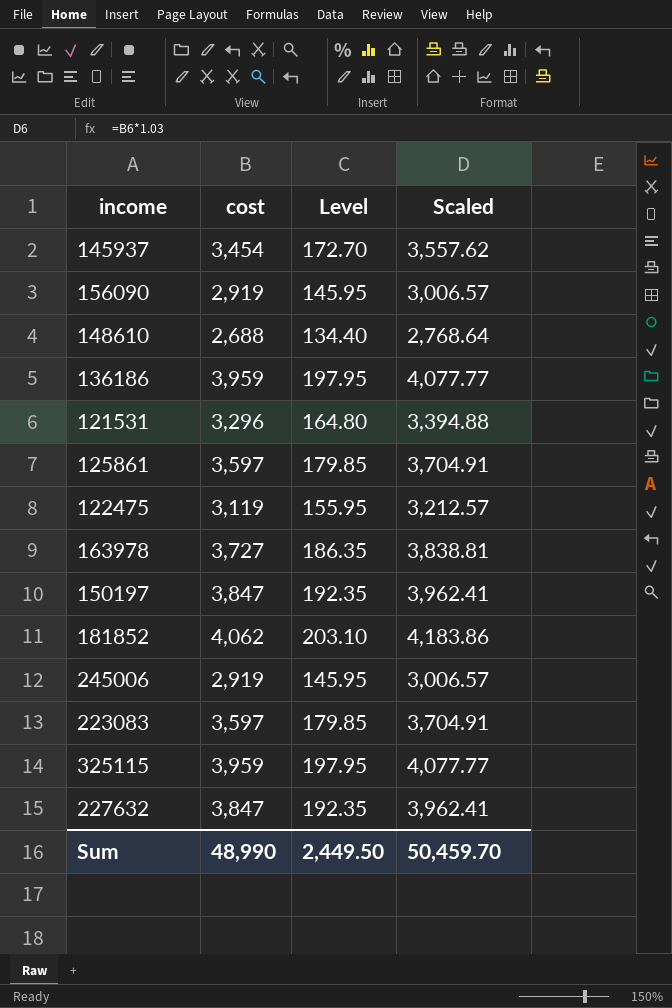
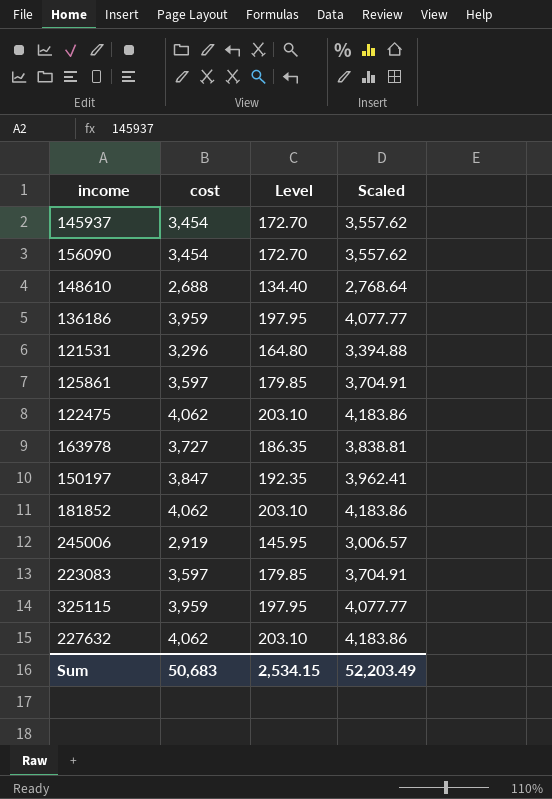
156090 | cost: 2,919 -> 3,454
156090 | Level: 145.95 -> 172.70
156090 | Scaled: 3,006.57 -> 3,557.62
122475 | cost: 3,119 -> 4,062
122475 | Level: 155.95 -> 203.10
122475 | Scaled: 3,212.57 -> 4,183.86
227632 | cost: 3,847 -> 4,062
227632 | Level: 192.35 -> 203.10
227632 | Scaled: 3,962.41 -> 4,183.86
Sum | cost: 48,990 -> 50,683
Sum | Level: 2,449.50 -> 2,534.15
Sum | Scaled: 50,459.70 -> 52,203.49

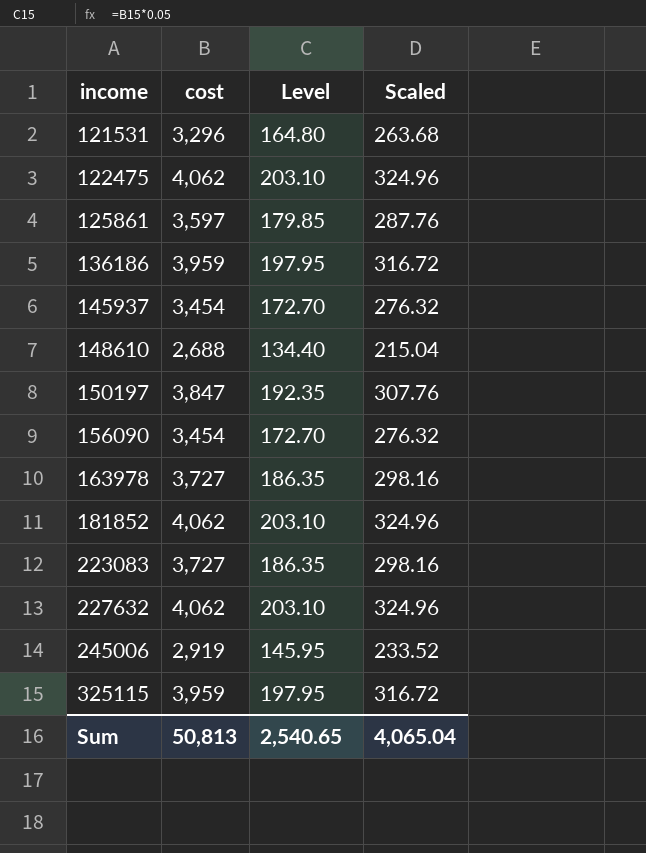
row order: none -> income ascending
column Scaled | formula: [cost] * 1.03 -> [cost] * 0.08
223083 | cost: 3,597 -> 3,727
223083 | Level: 179.85 -> 186.35
Sum | cost: 50,683 -> 50,813
Sum | Level: 2,534.15 -> 2,540.65
Sum | Scaled: 52,203.49 -> 4,065.04

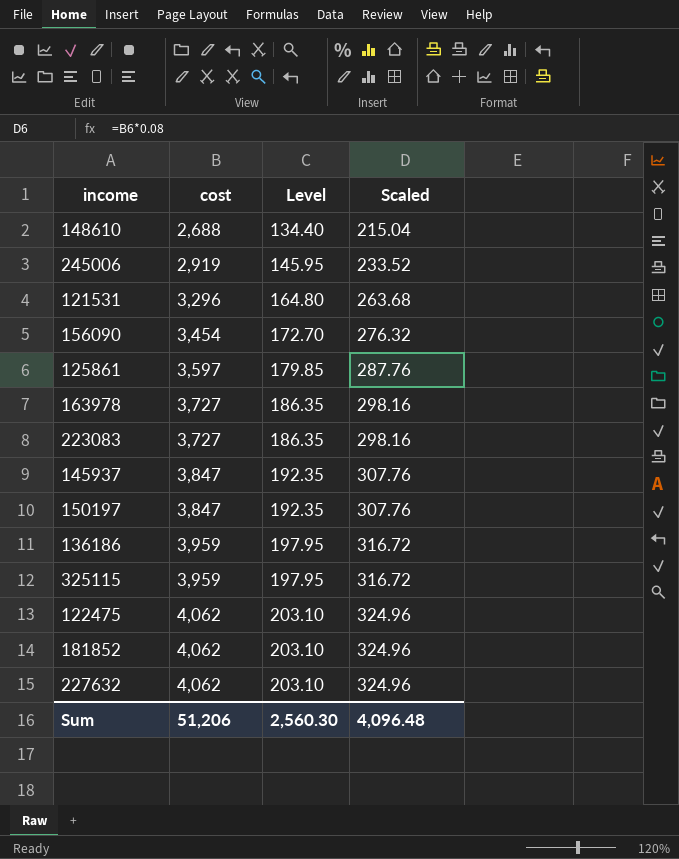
row order: income ascending -> cost ascending
145937 | cost: 3,454 -> 3,847
145937 | Level: 172.70 -> 192.35
145937 | Scaled: 276.32 -> 307.76
Sum | cost: 50,813 -> 51,206
Sum | Level: 2,540.65 -> 2,560.30
Sum | Scaled: 4,065.04 -> 4,096.48

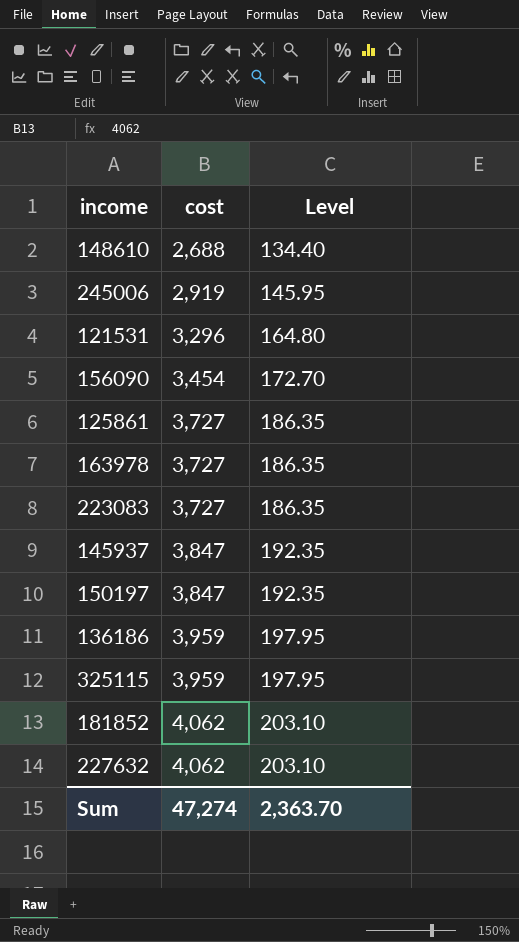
column Scaled | formula: [cost] * 0.08 -> none
row 122475: 4,062 | 203.10 | 324.96 -> none
125861 | cost: 3,597 -> 3,727
125861 | Level: 179.85 -> 186.35
Sum | cost: 51,206 -> 47,274
Sum | Level: 2,560.30 -> 2,363.70

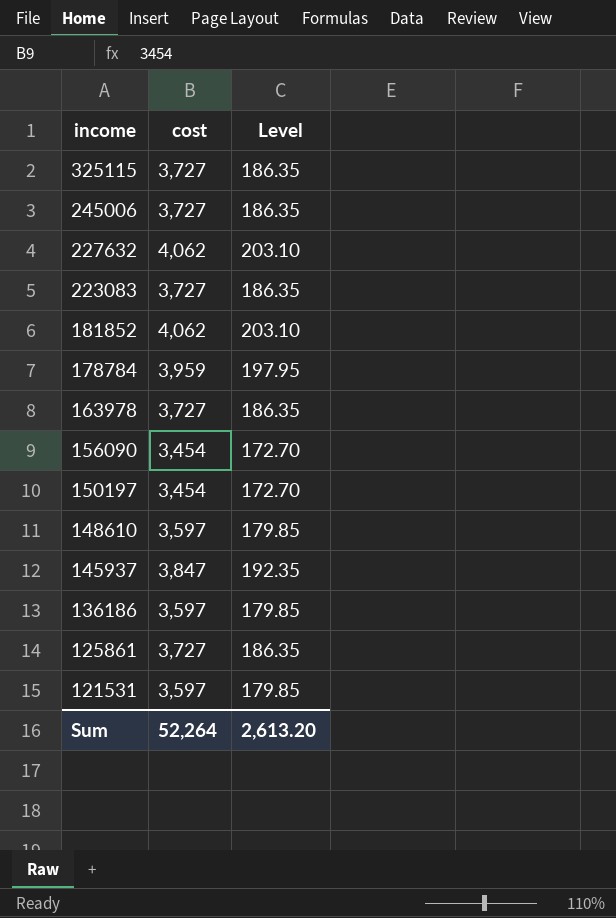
row order: cost ascending -> income descending
325115 | cost: 3,959 -> 3,727
325115 | Level: 197.95 -> 186.35
245006 | cost: 2,919 -> 3,727
245006 | Level: 145.95 -> 186.35
row 178784: none -> 3,959 | 197.95
150197 | cost: 3,847 -> 3,454
150197 | Level: 192.35 -> 172.70
148610 | cost: 2,688 -> 3,597
148610 | Level: 134.40 -> 179.85
136186 | cost: 3,959 -> 3,597
136186 | Level: 197.95 -> 179.85
121531 | cost: 3,296 -> 3,597
121531 | Level: 164.80 -> 179.85
Sum | cost: 47,274 -> 52,264
Sum | Level: 2,363.70 -> 2,613.20

